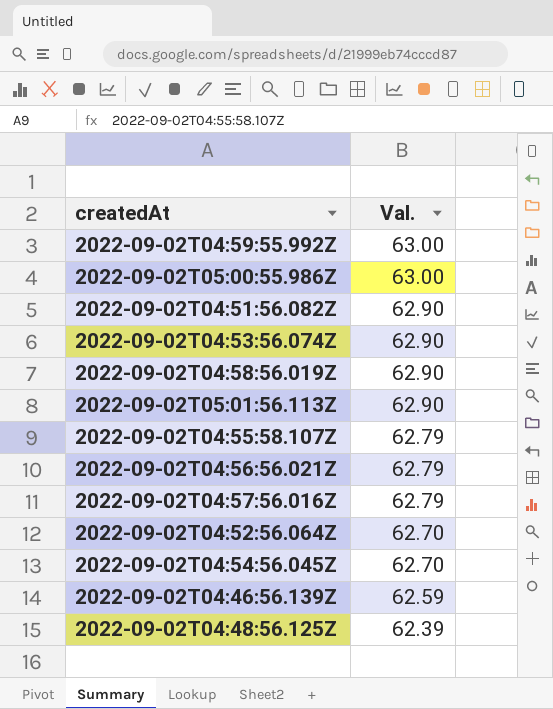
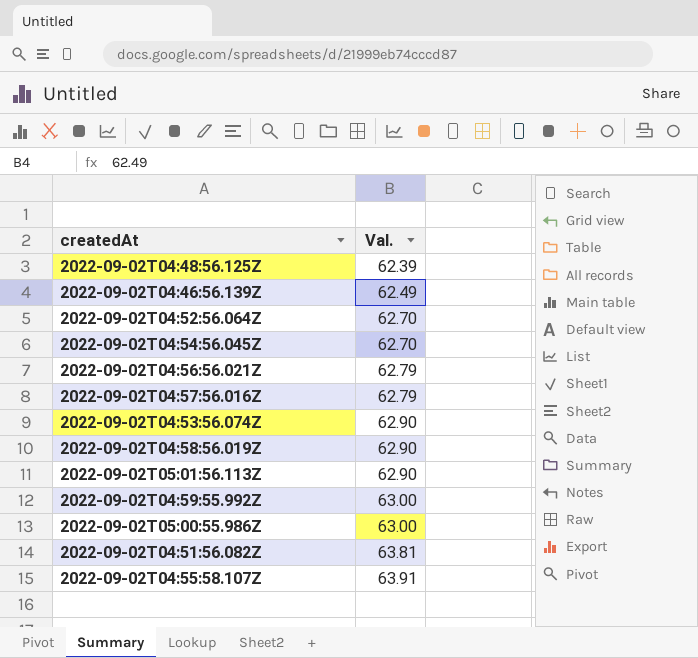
row order: Val. descending -> Val. ascending
2022-09-02T04:46:56.139Z | Val.: 62.59 -> 62.49
2022-09-02T04:51:56.082Z | Val.: 62.90 -> 63.81
2022-09-02T04:55:58.107Z | Val.: 62.79 -> 63.91

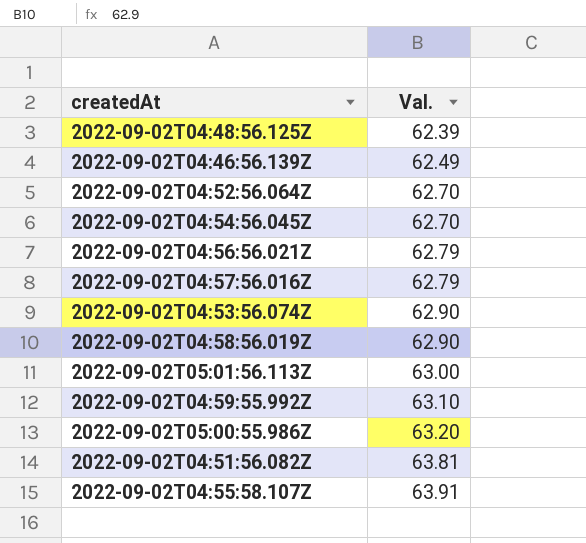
2022-09-02T05:01:56.113Z | Val.: 62.90 -> 63.00
2022-09-02T04:59:55.992Z | Val.: 63.00 -> 63.10
2022-09-02T05:00:55.986Z | Val.: 63.00 -> 63.20

